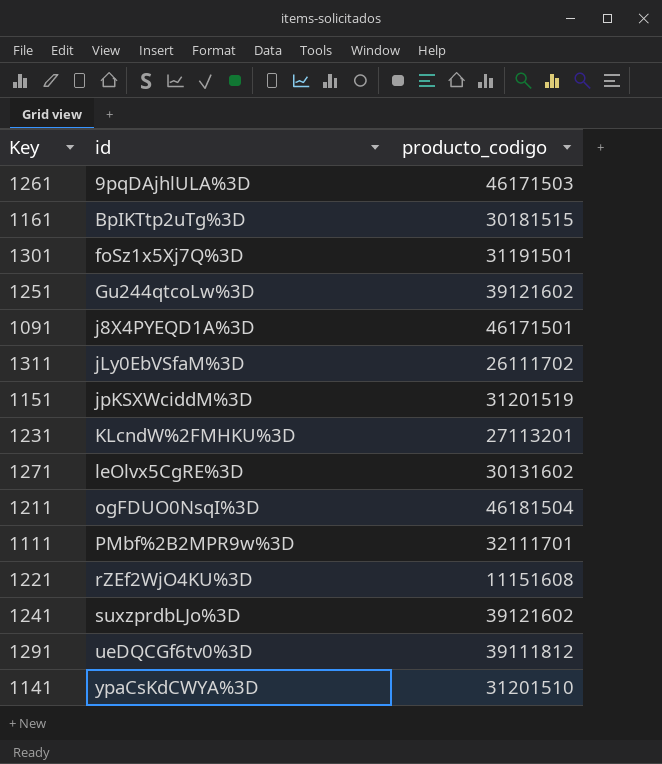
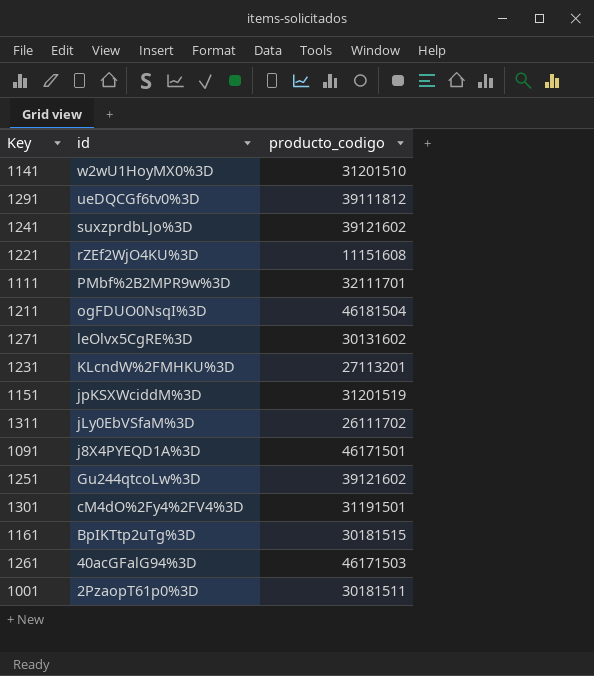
row order: id ascending -> id descending
1141 | id: ypaCsKdCWYA%3D -> w2wU1HoyMX0%3D
1301 | id: foSz1x5Xj7Q%3D -> cM4dO%2Fy4%2FV4%3D
1261 | id: 9pqDAjhlULA%3D -> 40acGFalG94%3D
row 1001: none -> 2PzaopT61p0%3D | 30181511

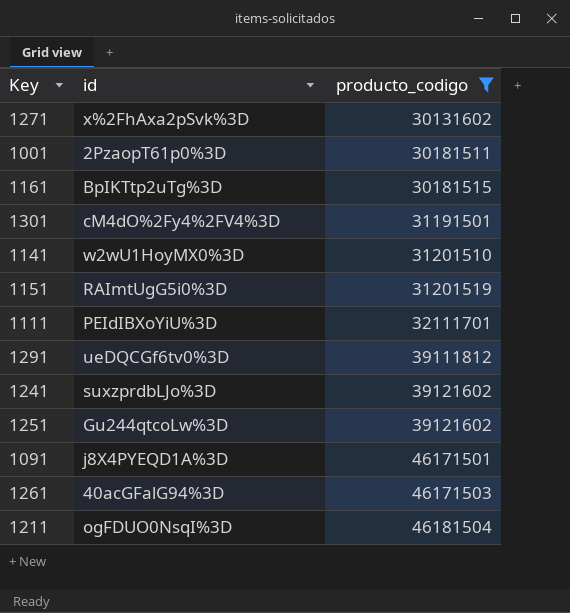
filter: none -> producto_codigo >= 30131602
row order: id descending -> producto_codigo ascending
1271 | id: leOlvx5CgRE%3D -> x%2FhAxa2pSvk%3D
1151 | id: jpKSXWciddM%3D -> RAImtUgG5i0%3D
1111 | id: PMbf%2B2MPR9w%3D -> PEIdIBXoYiU%3D

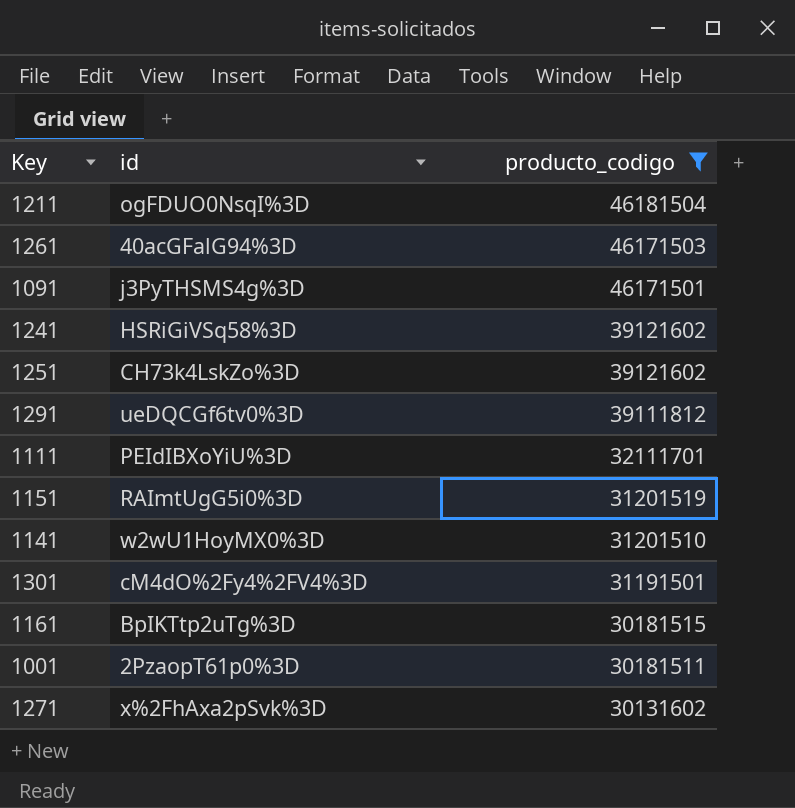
row order: producto_codigo ascending -> producto_codigo descending
1091 | id: j8X4PYEQD1A%3D -> j3PyTHSMS4g%3D
1241 | id: suxzprdbLJo%3D -> HSRiGiVSq58%3D
1251 | id: Gu244qtcoLw%3D -> CH73k4LskZo%3D

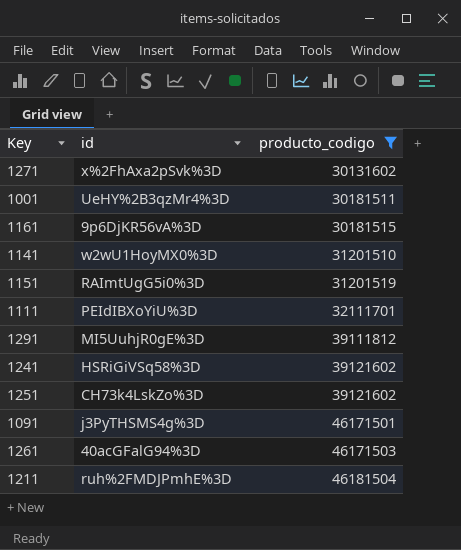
row order: producto_codigo descending -> producto_codigo ascending
row 1301: cM4dO%2Fy4%2FV4%3D | 31191501 -> none
1001 | id: 2PzaopT61p0%3D -> UeHY%2B3qzMr4%3D
1161 | id: BpIKTtp2uTg%3D -> 9p6DjKR56vA%3D
1291 | id: ueDQCGf6tv0%3D -> MI5UuhjR0gE%3D
1211 | id: ogFDUO0NsqI%3D -> ruh%2FMDJPmhE%3D

